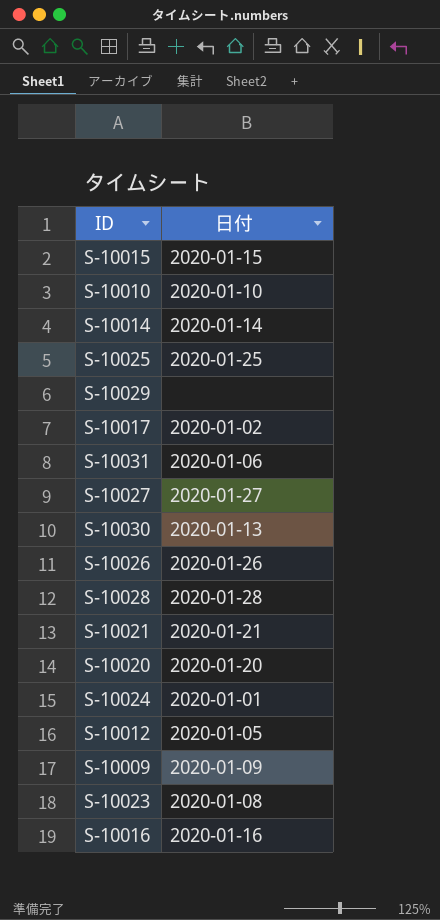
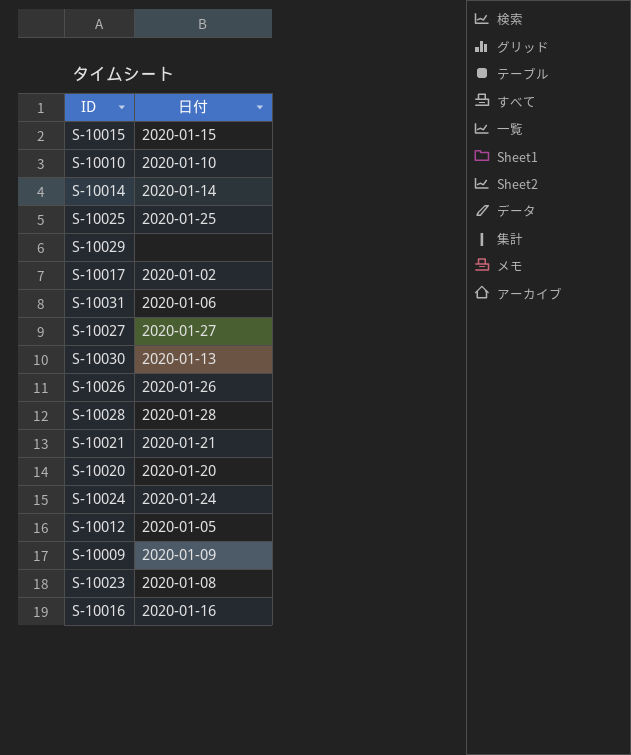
S-10024 | 日付: 2020-01-01 -> 2020-01-24

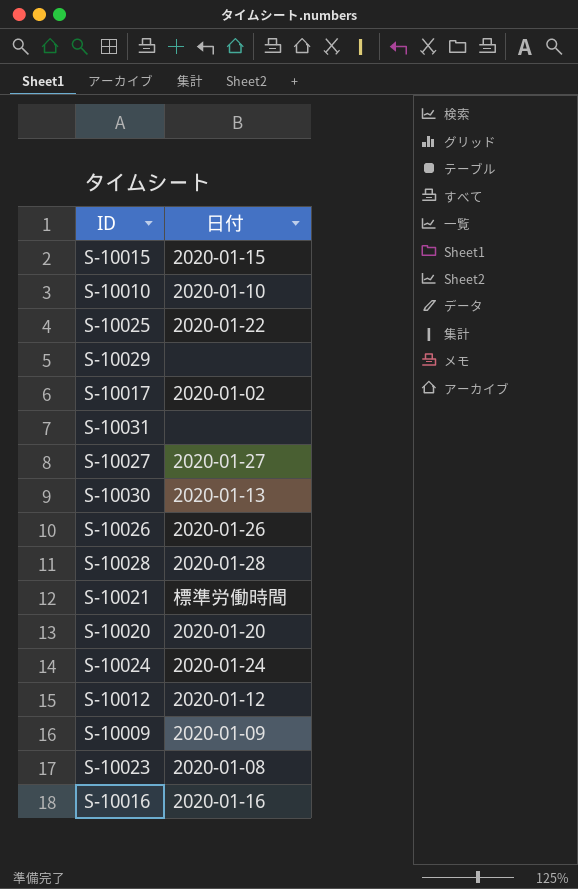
row S-10014: 2020-01-14 -> none
S-10025 | 日付: 2020-01-25 -> 2020-01-22
S-10031 | 日付: 2020-01-06 -> none
S-10021 | 日付: 2020-01-21 -> 標準労働時間
S-10012 | 日付: 2020-01-05 -> 2020-01-12

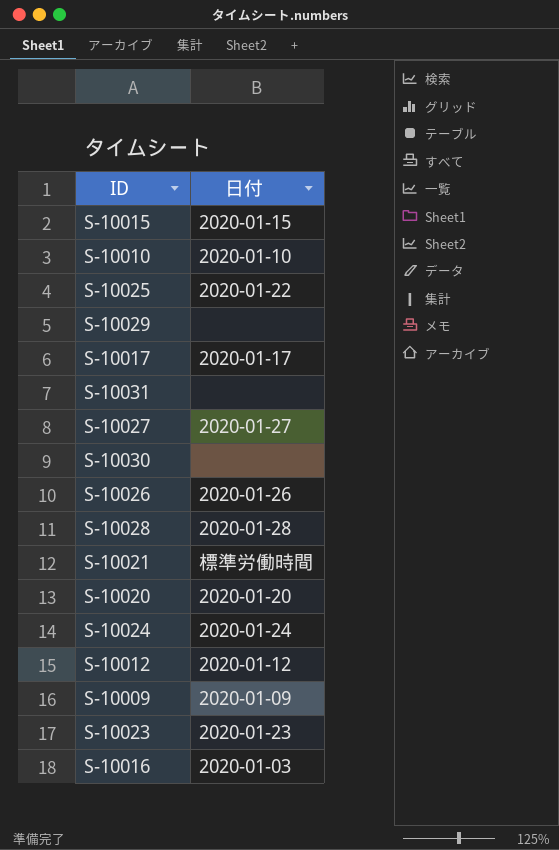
S-10017 | 日付: 2020-01-02 -> 2020-01-17
S-10030 | 日付: 2020-01-13 -> none
S-10023 | 日付: 2020-01-08 -> 2020-01-23
S-10016 | 日付: 2020-01-16 -> 2020-01-03

